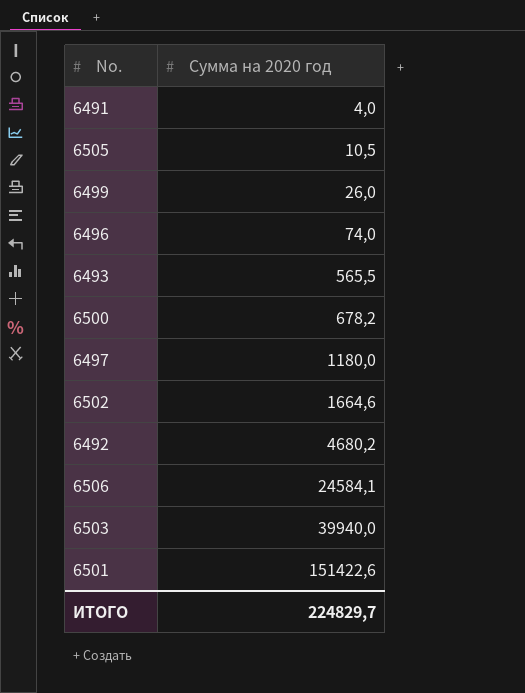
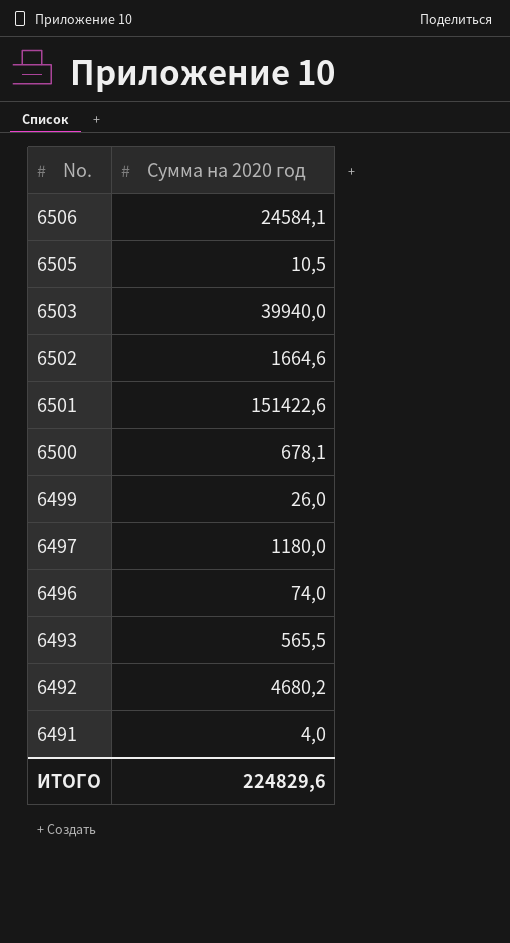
row order: Сумма на 2020 год ascending -> No. descending
6500 | Сумма на 2020 год: 678,2 -> 678,1
ИТОГО | Сумма на 2020 год: 224829,7 -> 224829,6

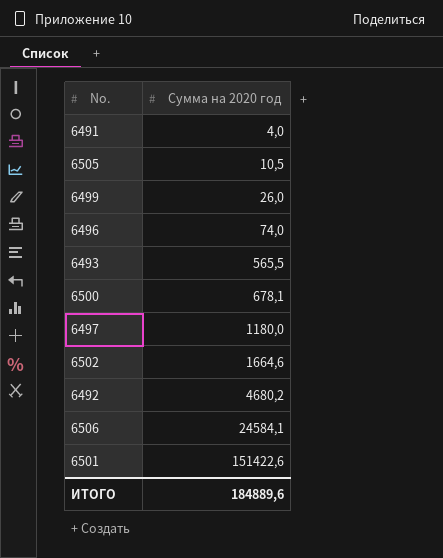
row order: No. descending -> Сумма на 2020 год ascending
row 6503: 39940,0 -> none
ИТОГО | Сумма на 2020 год: 224829,6 -> 184889,6

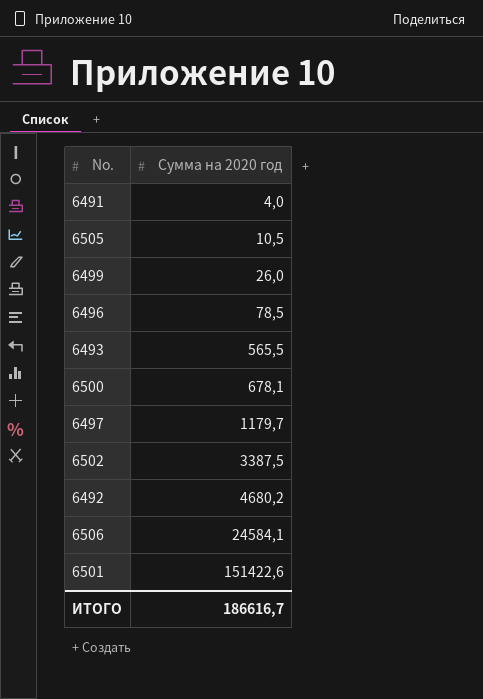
6496 | Сумма на 2020 год: 74,0 -> 78,5
6497 | Сумма на 2020 год: 1180,0 -> 1179,7
6502 | Сумма на 2020 год: 1664,6 -> 3387,5
ИТОГО | Сумма на 2020 год: 184889,6 -> 186616,7

